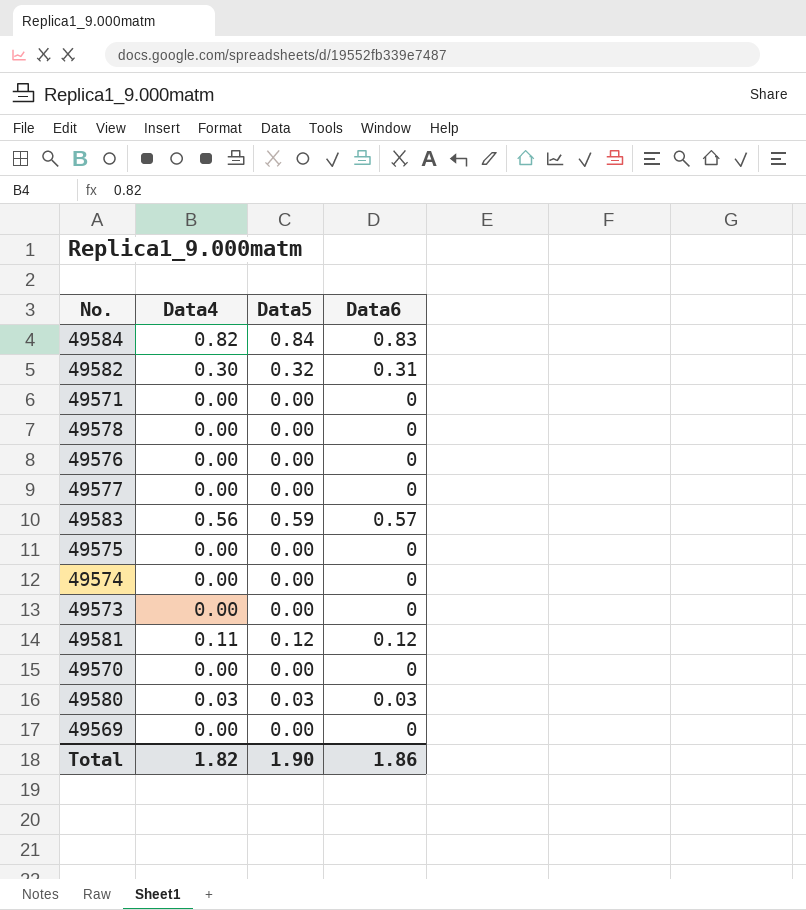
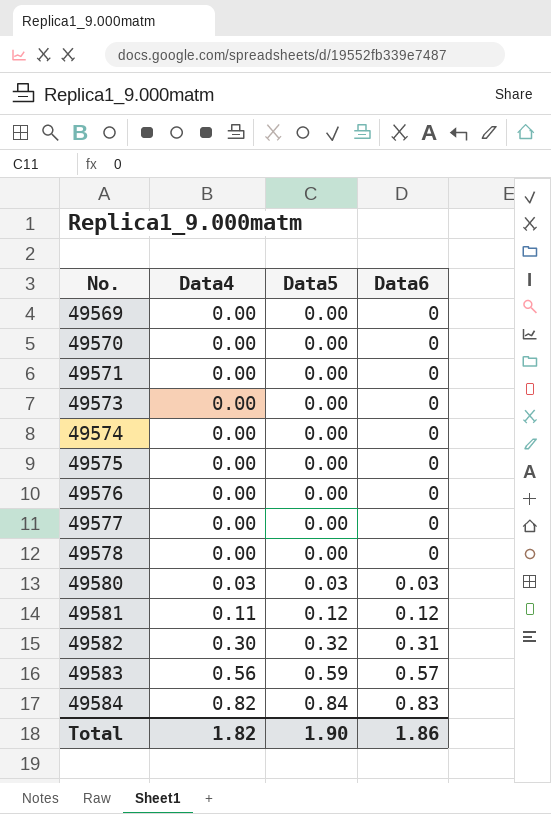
row order: none -> No. ascending

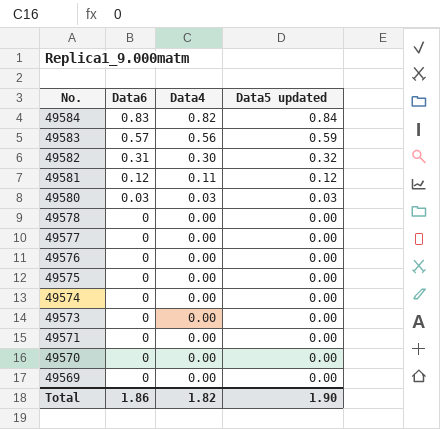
row order: No. ascending -> No. descending
column Data6 | position: 4 -> 2
column name: Data5 -> Data5 updated

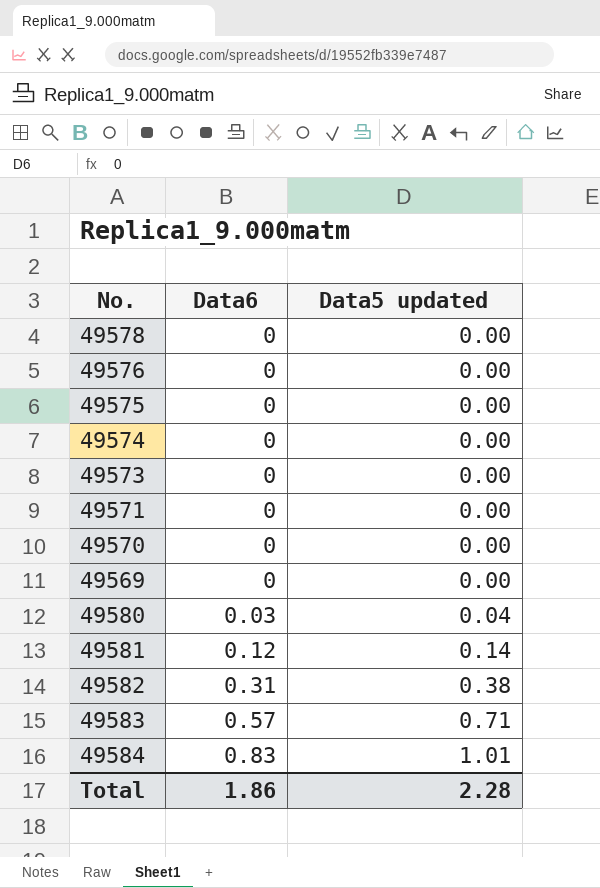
row order: No. descending -> Data6 ascending
column Data4 | position: 3 -> none
row 49577: 0 | 0.00 | 0.00 -> none
49580 | Data5 updated: 0.03 -> 0.04
49581 | Data5 updated: 0.12 -> 0.14
49582 | Data5 updated: 0.32 -> 0.38
49583 | Data5 updated: 0.59 -> 0.71
49584 | Data5 updated: 0.84 -> 1.01
Total | Data5 updated: 1.90 -> 2.28

